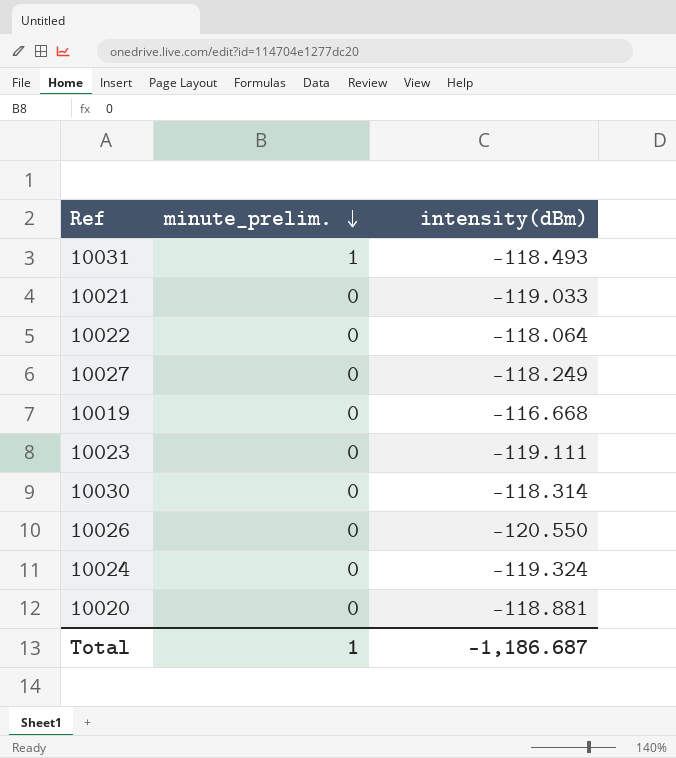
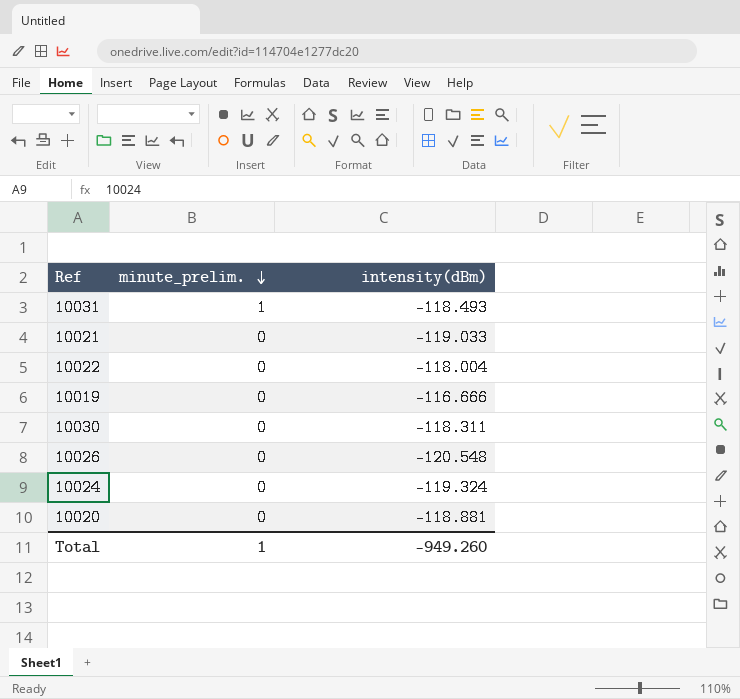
row 10027: 0 | -118.249 -> none
row 10023: 0 | -119.111 -> none
10022 | intensity(dBm): -118.064 -> -118.004
10019 | intensity(dBm): -116.668 -> -116.666
10030 | intensity(dBm): -118.314 -> -118.311
10026 | intensity(dBm): -120.550 -> -120.548
Total | intensity(dBm): -1,186.687 -> -949.260

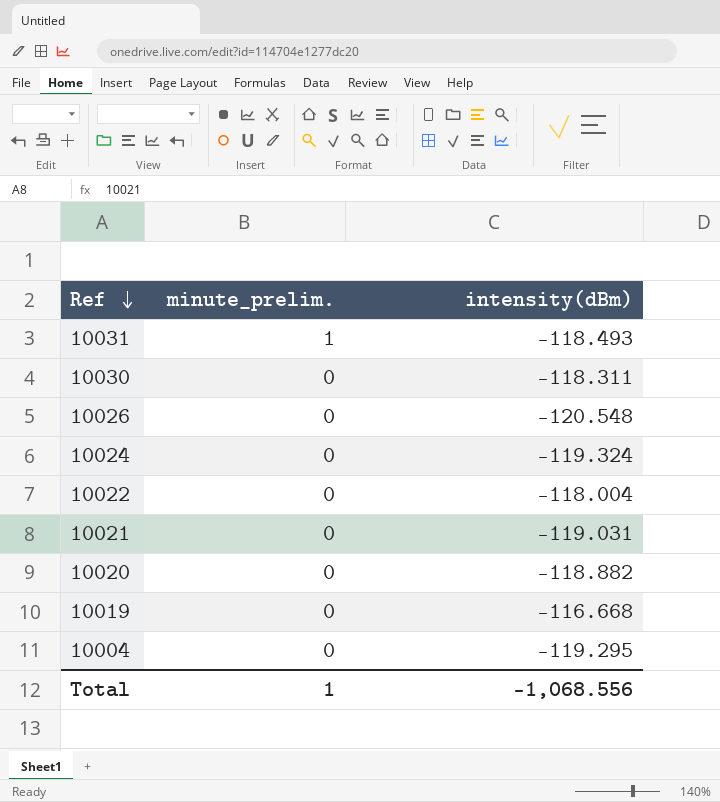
row order: minute_prelim. descending -> Ref descending
10021 | intensity(dBm): -119.033 -> -119.031
10020 | intensity(dBm): -118.881 -> -118.882
10019 | intensity(dBm): -116.666 -> -116.668
row 10004: none -> 0 | -119.295
Total | intensity(dBm): -949.260 -> -1,068.556

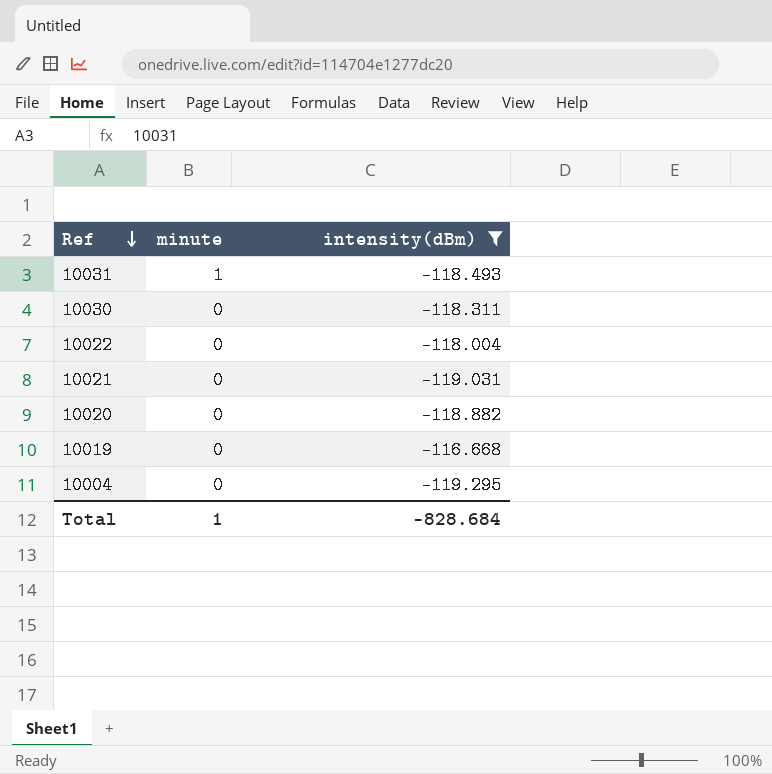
filter: none -> intensity(dBm) >= -119.295
column name: minute_prelim. -> minute
Total | intensity(dBm): -1,068.556 -> -828.684

